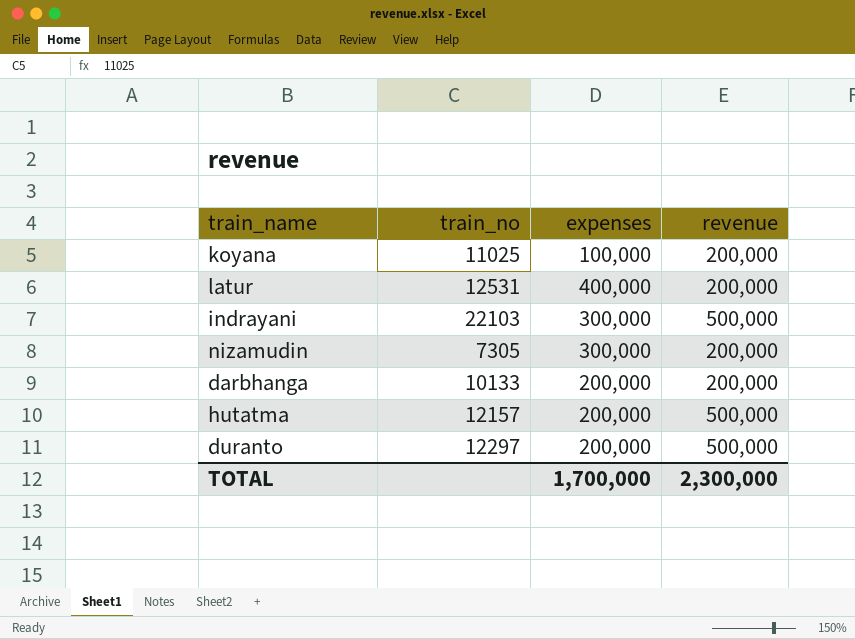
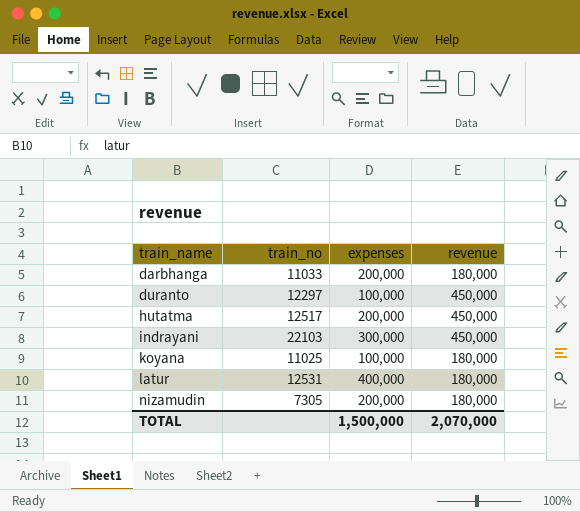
row order: none -> train_name ascending
darbhanga | train_no: 10133 -> 11033
darbhanga | revenue: 200,000 -> 180,000
duranto | expenses: 200,000 -> 100,000
duranto | revenue: 500,000 -> 450,000
hutatma | train_no: 12157 -> 12517
hutatma | revenue: 500,000 -> 450,000
indrayani | revenue: 500,000 -> 450,000
koyana | revenue: 200,000 -> 180,000
latur | revenue: 200,000 -> 180,000
nizamudin | expenses: 300,000 -> 200,000
nizamudin | revenue: 200,000 -> 180,000
TOTAL | expenses: 1,700,000 -> 1,500,000
TOTAL | revenue: 2,300,000 -> 2,070,000

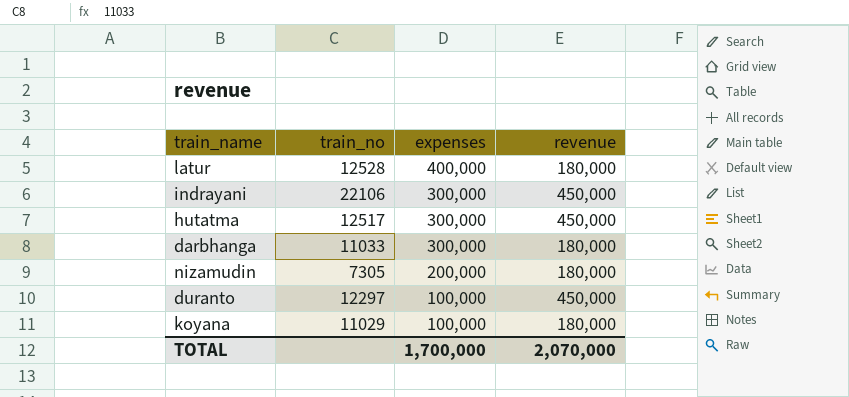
row order: train_name ascending -> expenses descending
latur | train_no: 12531 -> 12528
indrayani | train_no: 22103 -> 22106
hutatma | expenses: 200,000 -> 300,000
darbhanga | expenses: 200,000 -> 300,000
koyana | train_no: 11025 -> 11029
TOTAL | expenses: 1,500,000 -> 1,700,000

